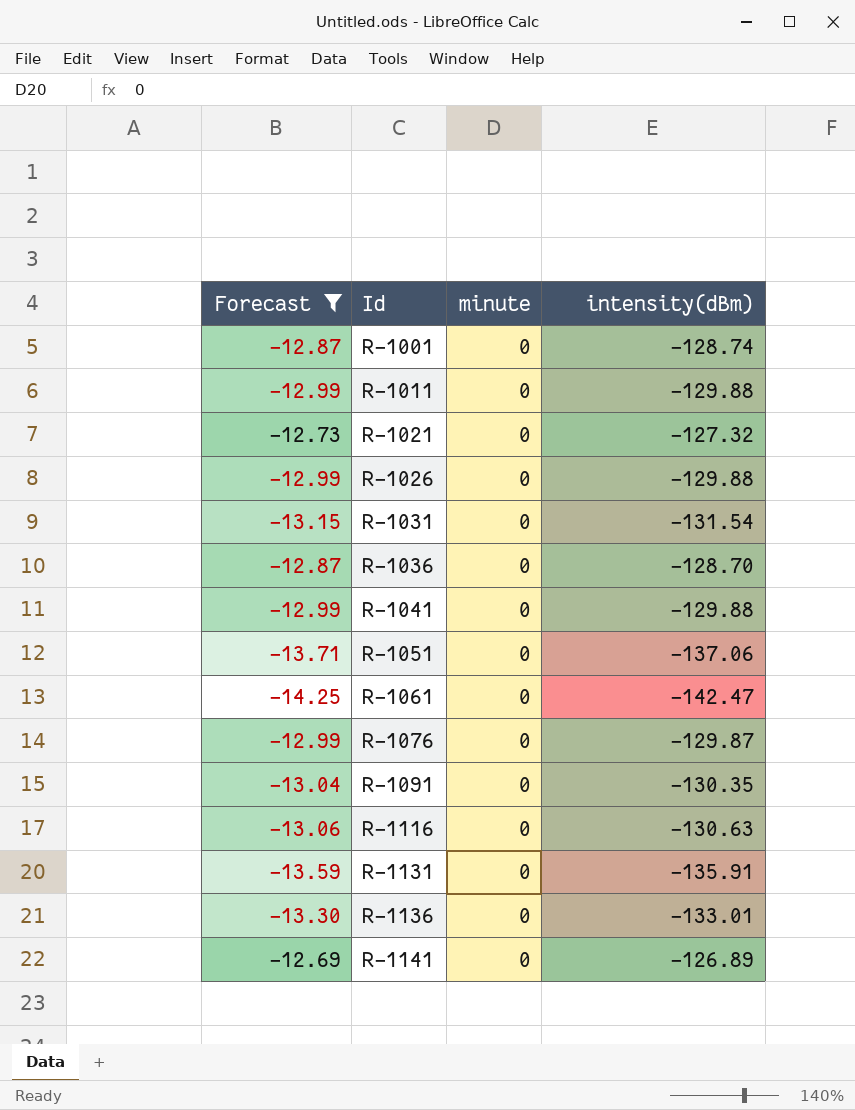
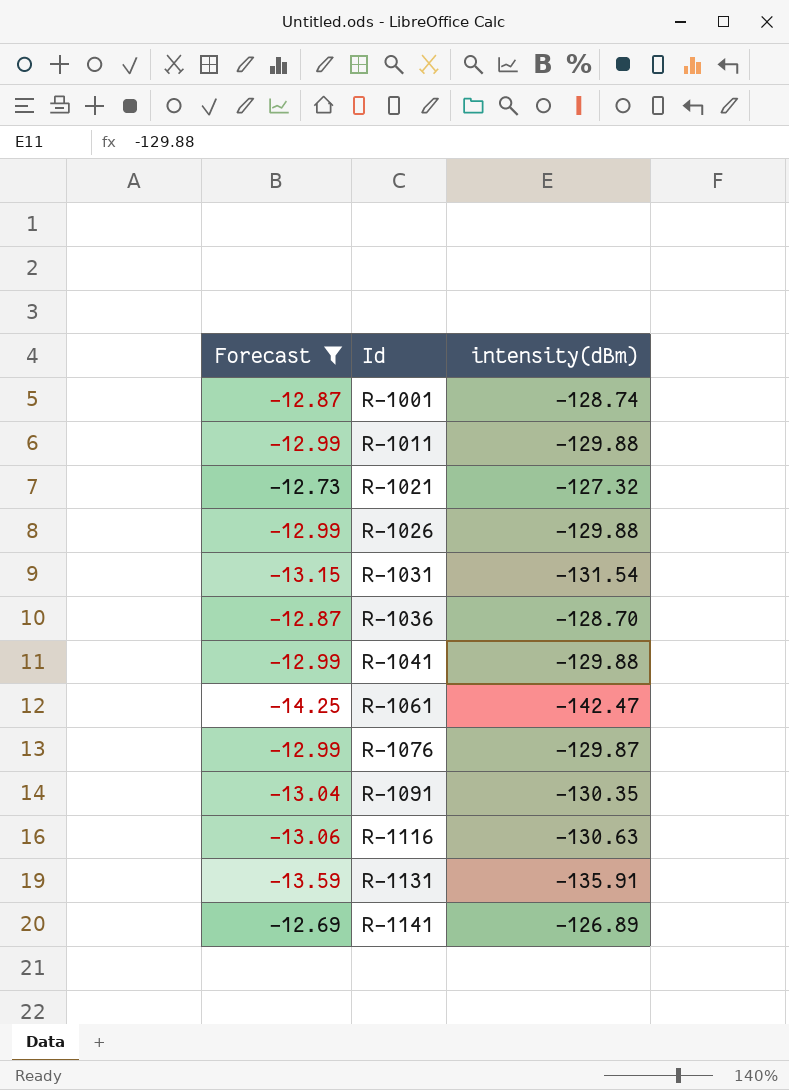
column minute | position: 3 -> none
row R-1051: -13.71 | 0 | -137.06 -> none
row R-1136: -13.30 | 0 | -133.01 -> none

